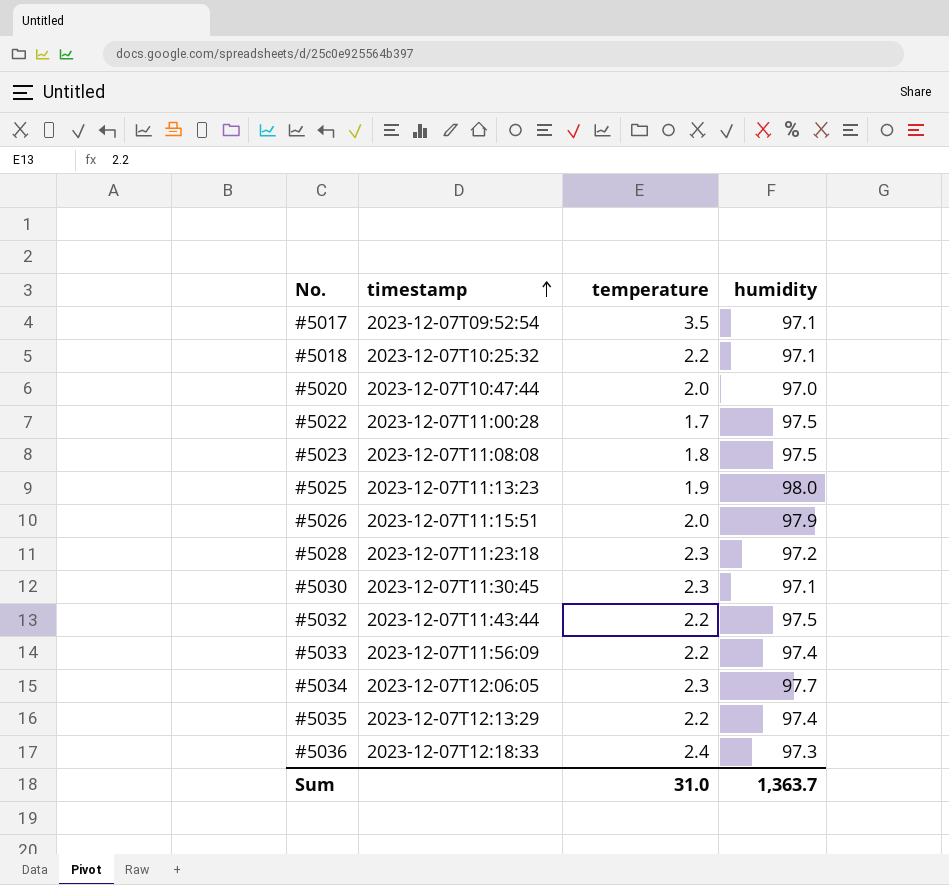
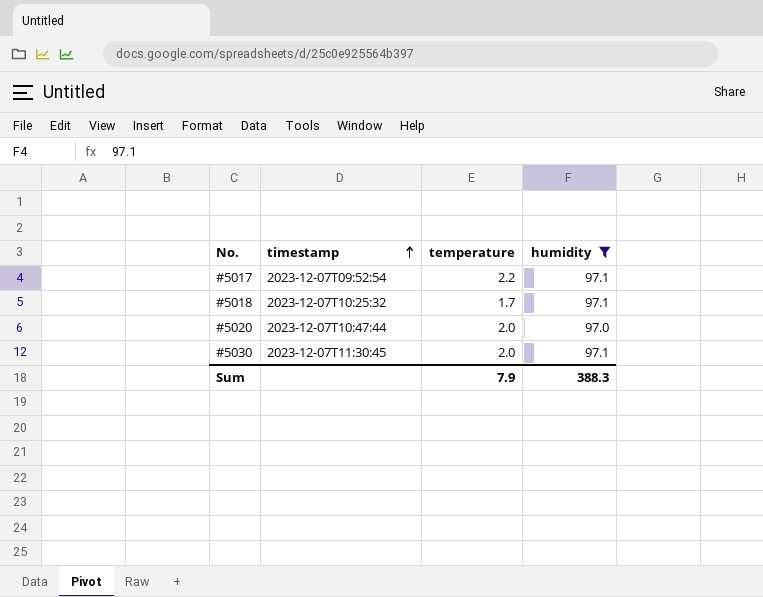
filter: none -> humidity <= 97.1
#5017 | temperature: 3.5 -> 2.2
#5018 | temperature: 2.2 -> 1.7
#5030 | temperature: 2.3 -> 2.0
Sum | temperature: 31.0 -> 7.9
Sum | humidity: 1,363.7 -> 388.3

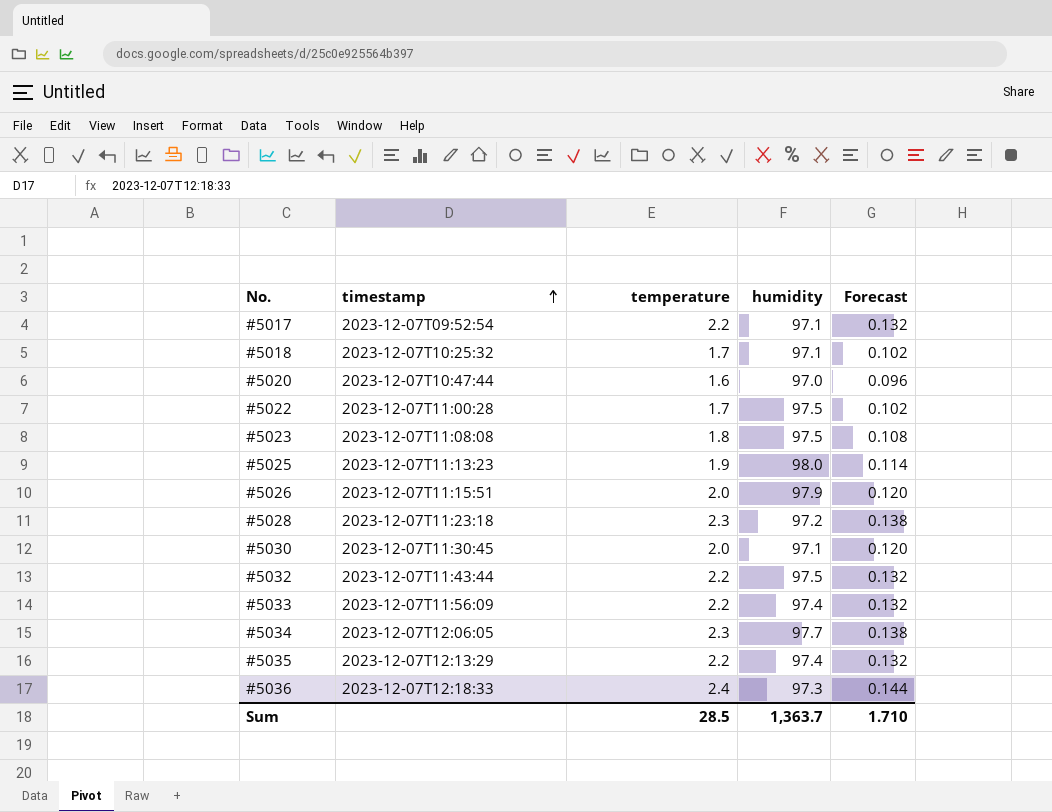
filter: humidity <= 97.1 -> none
column Forecast | formula: none -> [temperature] * 0.06
#5020 | temperature: 2.0 -> 1.6
Sum | temperature: 7.9 -> 28.5
Sum | humidity: 388.3 -> 1,363.7

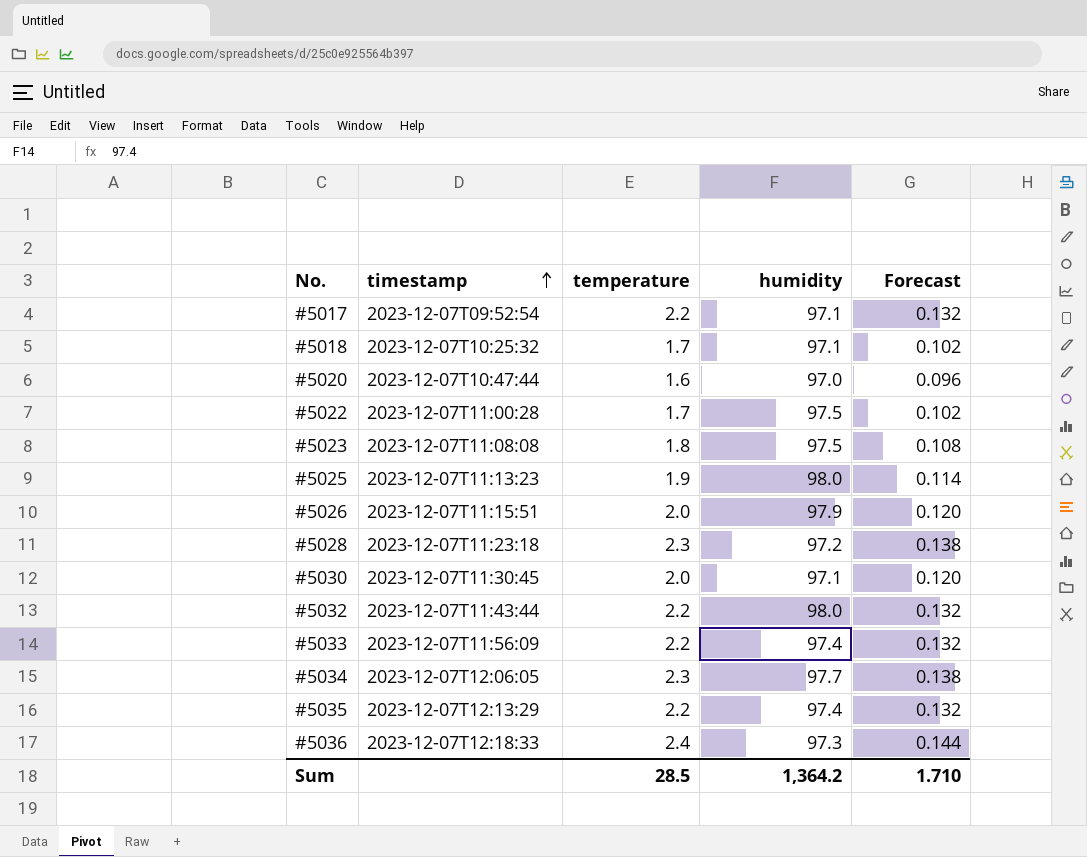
#5032 | humidity: 97.5 -> 98.0
Sum | humidity: 1,363.7 -> 1,364.2

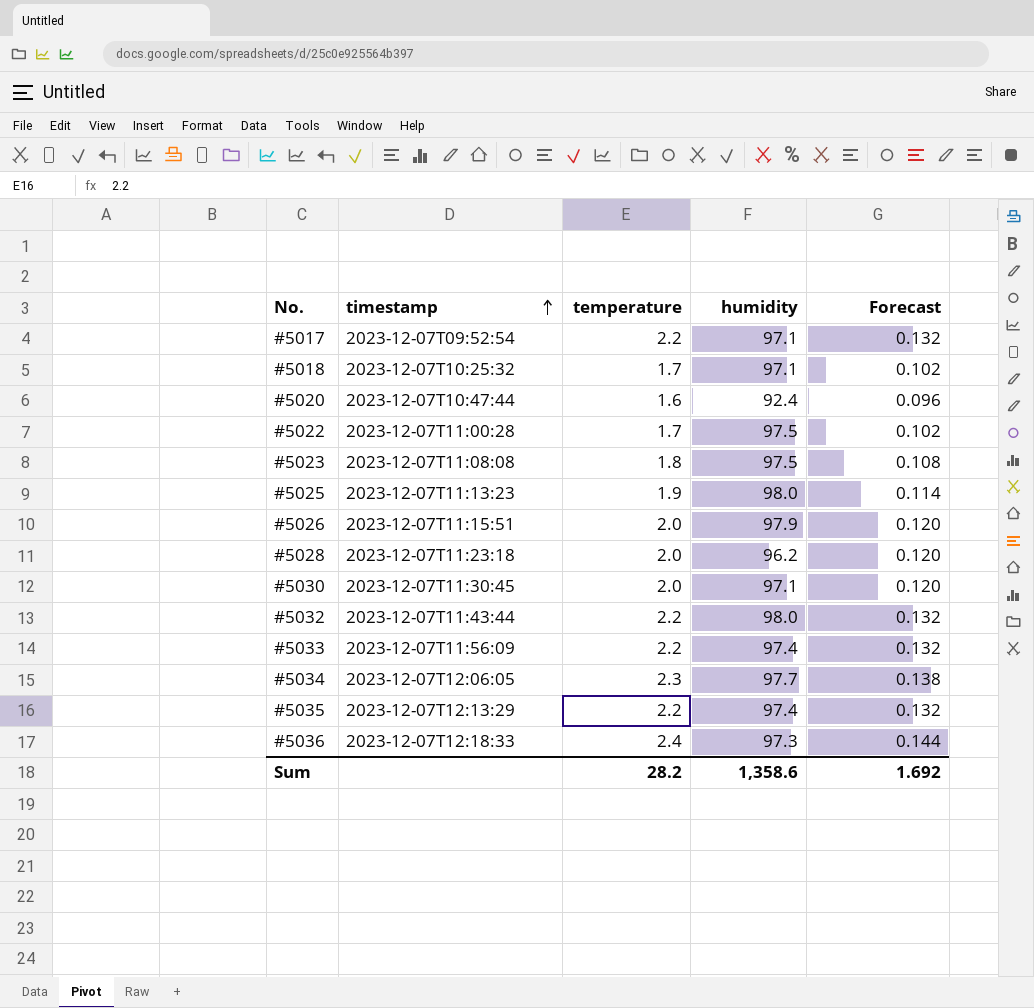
#5020 | humidity: 97.0 -> 92.4
#5028 | temperature: 2.3 -> 2.0
#5028 | humidity: 97.2 -> 96.2
#5028 | Forecast: 0.138 -> 0.120
Sum | temperature: 28.5 -> 28.2
Sum | humidity: 1,364.2 -> 1,358.6
Sum | Forecast: 1.710 -> 1.692

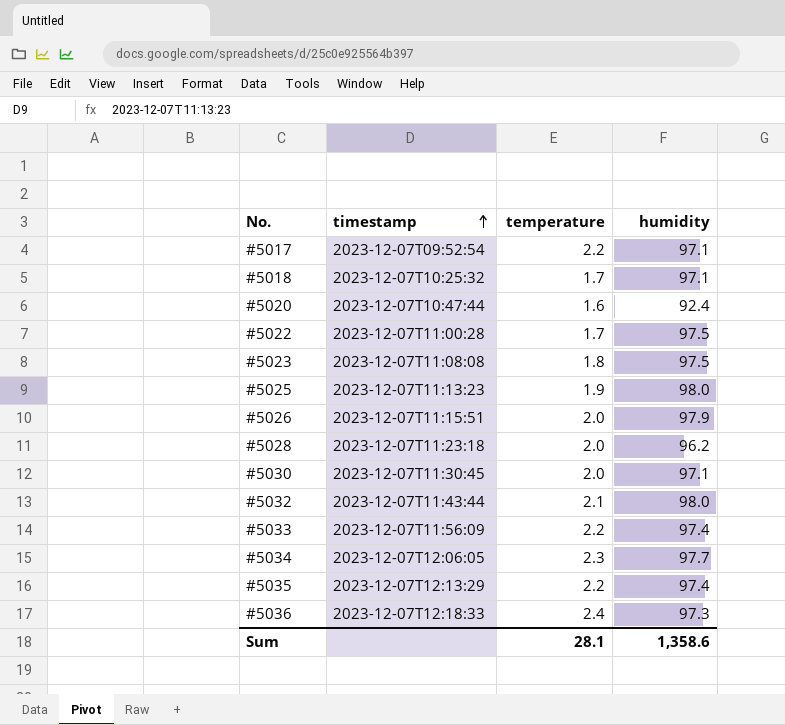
column Forecast | formula: [temperature] * 0.06 -> none
#5032 | temperature: 2.2 -> 2.1
Sum | temperature: 28.2 -> 28.1

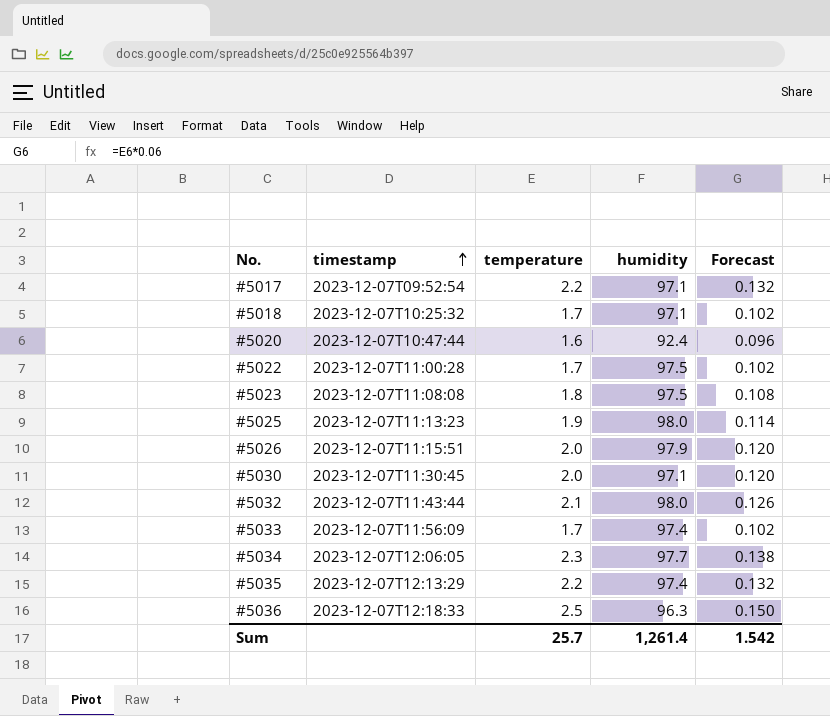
column Forecast | formula: none -> [temperature] * 0.06
row #5028: 2023-12-07T11:23:18 | 2.0 | 96.2 -> none
#5033 | temperature: 2.2 -> 1.7
#5036 | temperature: 2.4 -> 2.5
#5036 | humidity: 97.3 -> 96.3
Sum | temperature: 28.1 -> 25.7
Sum | humidity: 1,358.6 -> 1,261.4

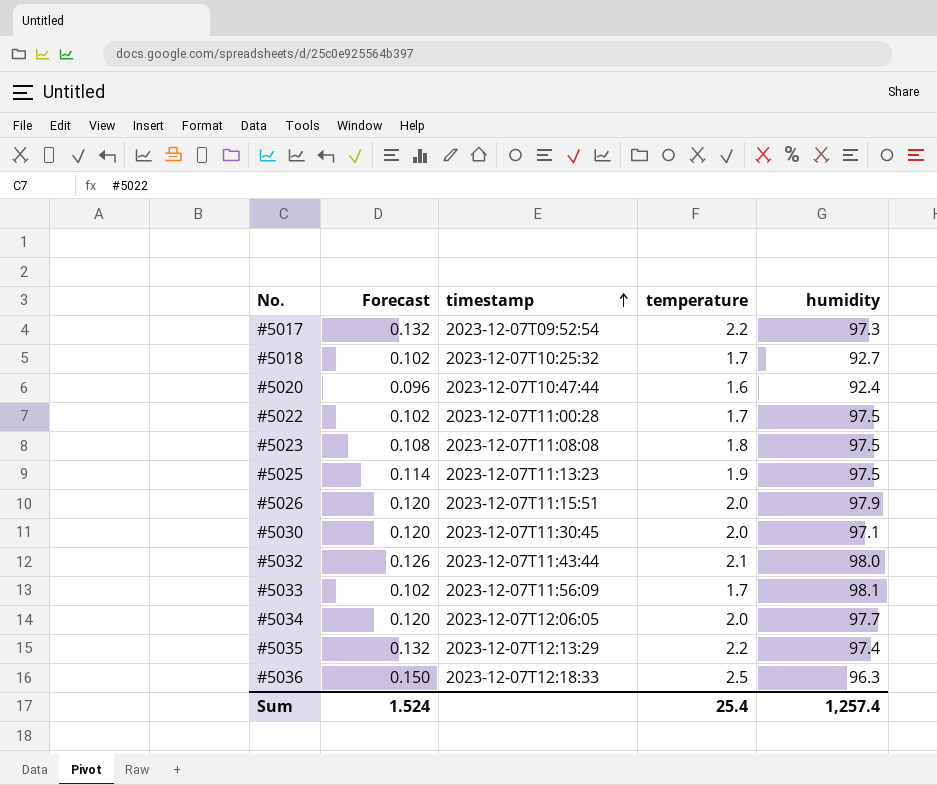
column Forecast | position: 5 -> 2
#5017 | humidity: 97.1 -> 97.3
#5018 | humidity: 97.1 -> 92.7
#5025 | humidity: 98.0 -> 97.5
#5033 | humidity: 97.4 -> 98.1
#5034 | Forecast: 0.138 -> 0.120
#5034 | temperature: 2.3 -> 2.0
Sum | Forecast: 1.542 -> 1.524
Sum | temperature: 25.7 -> 25.4
Sum | humidity: 1,261.4 -> 1,257.4

